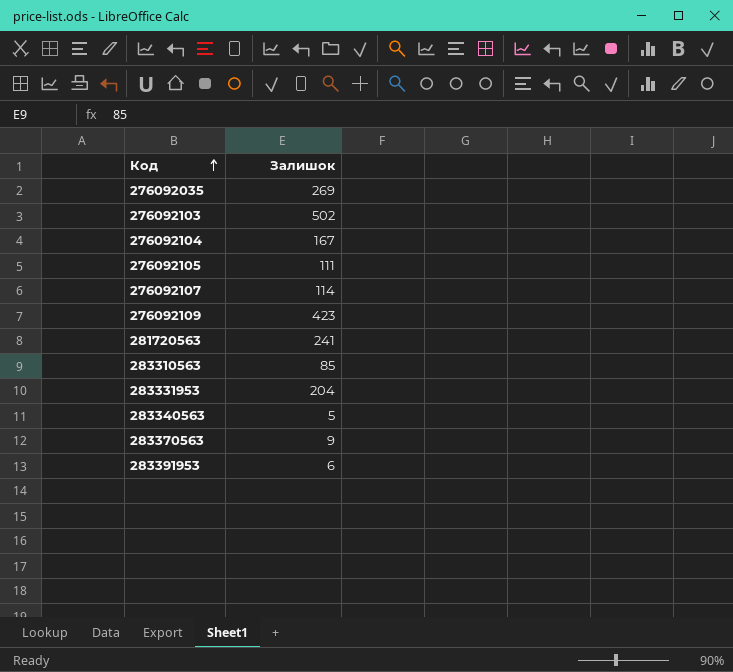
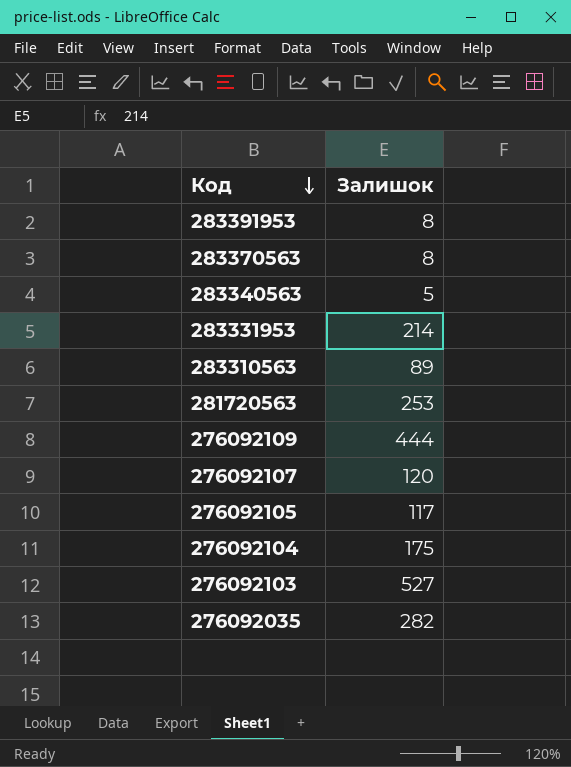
row order: Код ascending -> Код descending
283391953 | Залишок: 6 -> 8
283370563 | Залишок: 9 -> 8
283331953 | Залишок: 204 -> 214
283310563 | Залишок: 85 -> 89
281720563 | Залишок: 241 -> 253
276092109 | Залишок: 423 -> 444
276092107 | Залишок: 114 -> 120
276092105 | Залишок: 111 -> 117
276092104 | Залишок: 167 -> 175
276092103 | Залишок: 502 -> 527
276092035 | Залишок: 269 -> 282

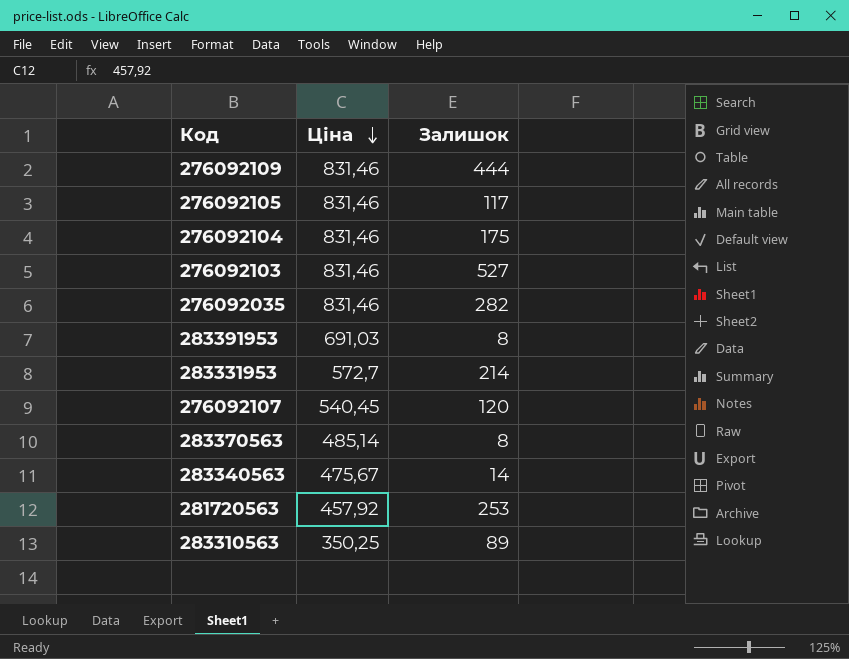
row order: Код descending -> Ціна descending
column Ціна | position: none -> 2
283340563 | Залишок: 5 -> 14

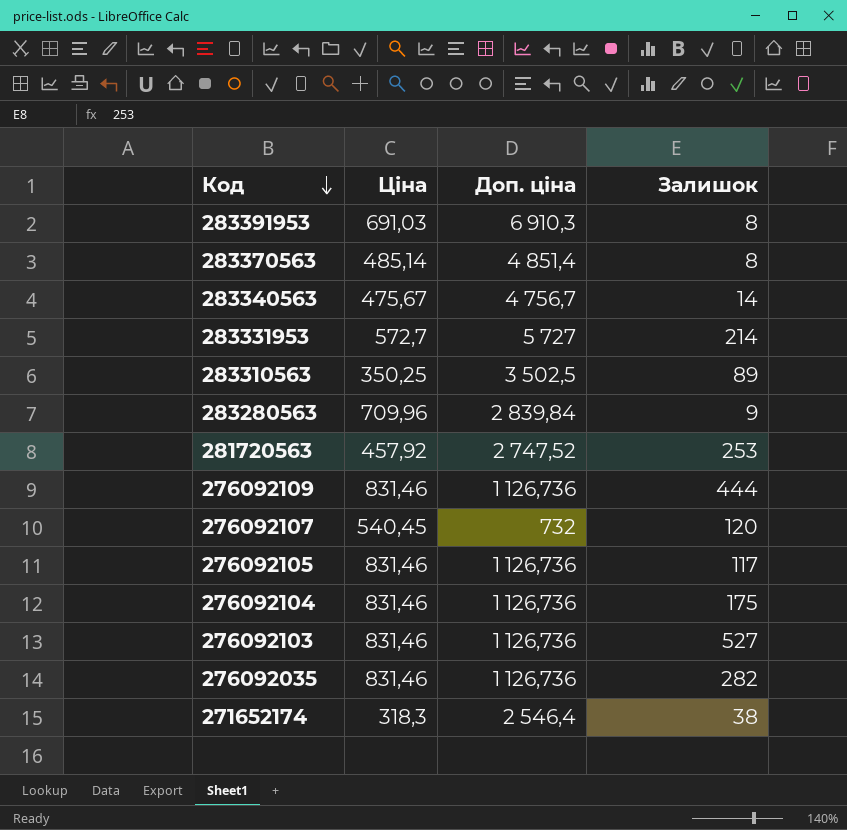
row order: Ціна descending -> Код descending
column Доп. ціна | position: none -> 3
row 283280563: none -> 709,96 | 2 839,84 | 9
row 271652174: none -> 318,3 | 2 546,4 | 38

